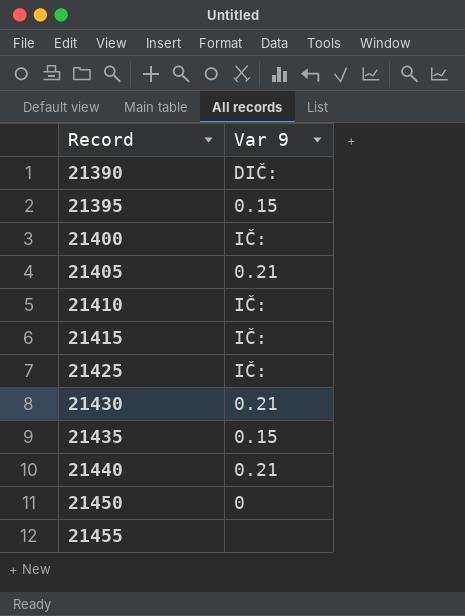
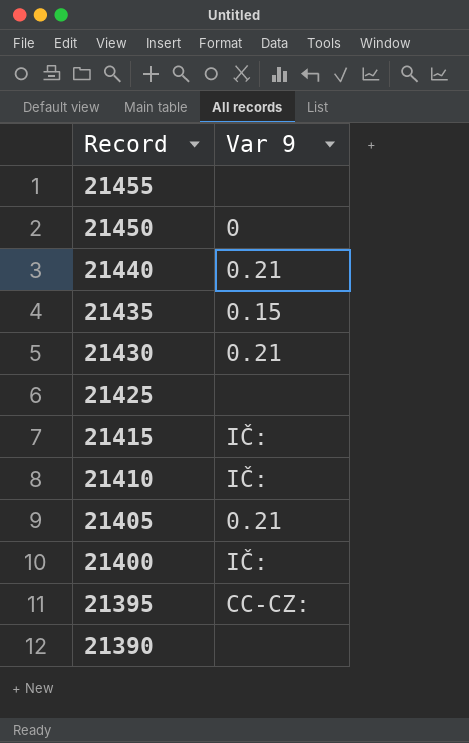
row order: Record ascending -> Record descending
21425 | Var 9: IČ: -> none
21395 | Var 9: 0.15 -> CC-CZ:
21390 | Var 9: DIČ: -> none

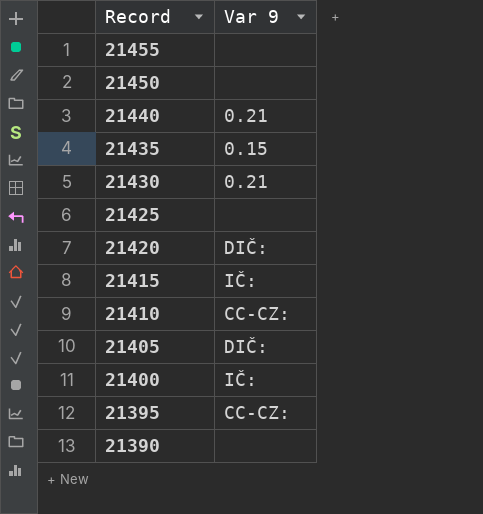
21450 | Var 9: 0 -> none
row 21420: none -> DIČ:
21410 | Var 9: IČ: -> CC-CZ:
21405 | Var 9: 0.21 -> DIČ:

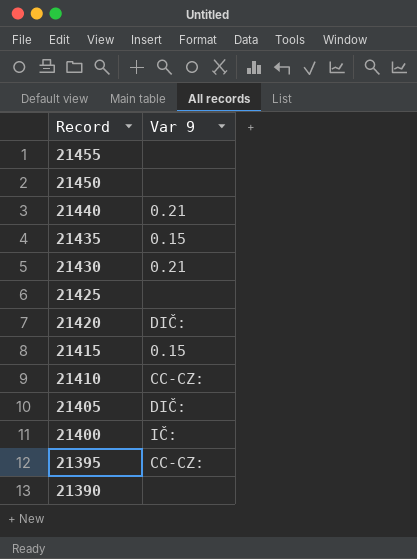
21415 | Var 9: IČ: -> 0.15

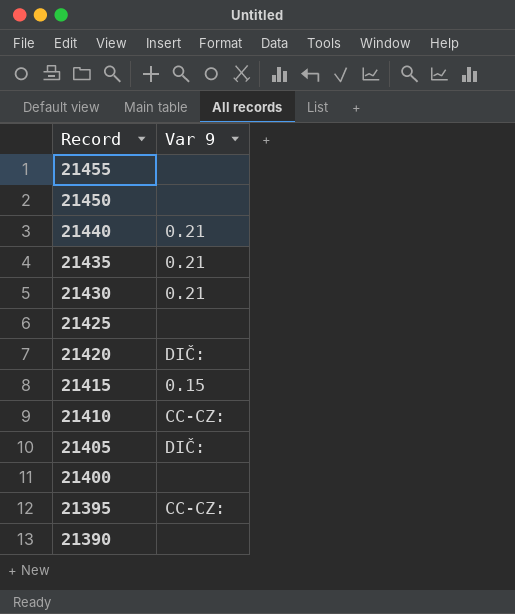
21435 | Var 9: 0.15 -> 0.21
21400 | Var 9: IČ: -> none

